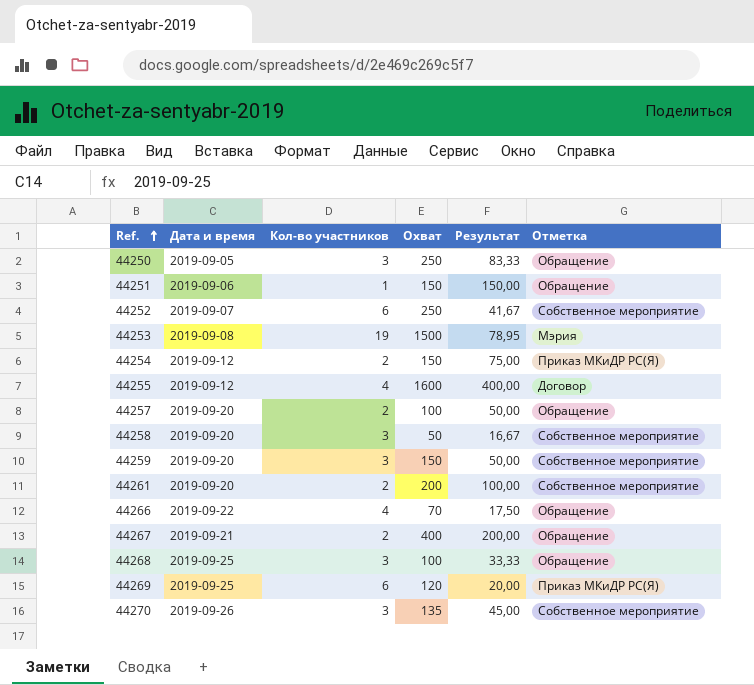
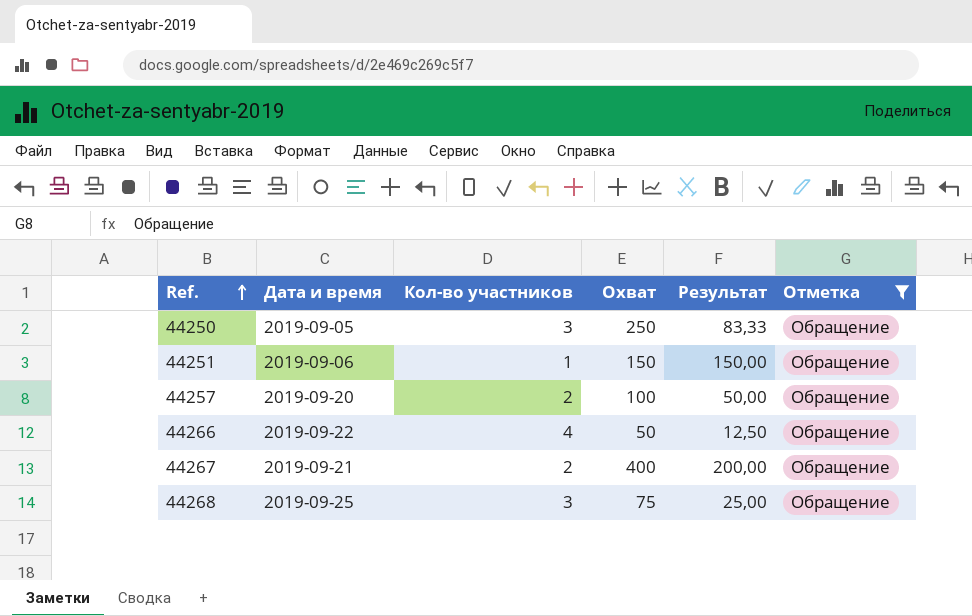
filter: none -> Отметка = Обращение
44266 | Охват: 70 -> 50
44266 | Результат: 17,50 -> 12,50
44268 | Охват: 100 -> 75
44268 | Результат: 33,33 -> 25,00

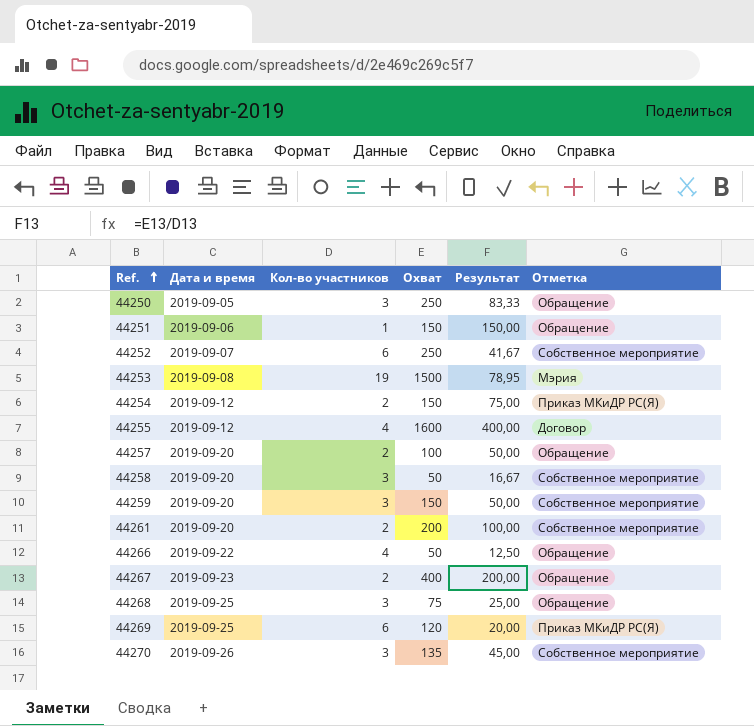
filter: Отметка = Обращение -> none
44267 | Дата и время: 2019-09-21 -> 2019-09-23

